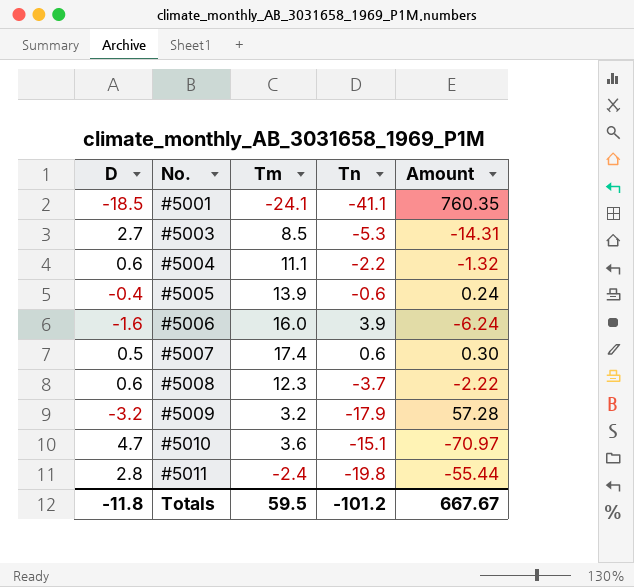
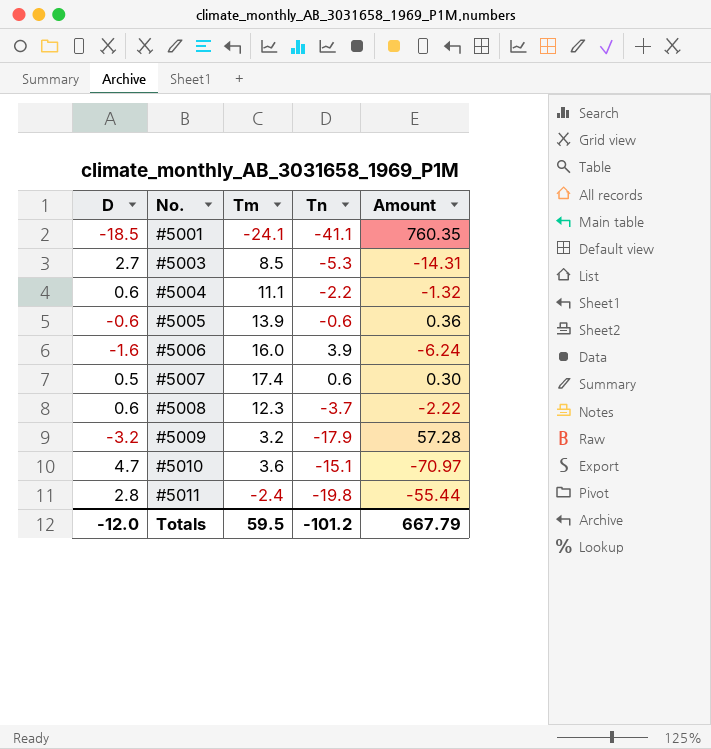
#5005 | D: -0.4 -> -0.6
#5005 | Amount: 0.24 -> 0.36
Totals | D: -11.8 -> -12.0
Totals | Amount: 667.67 -> 667.79

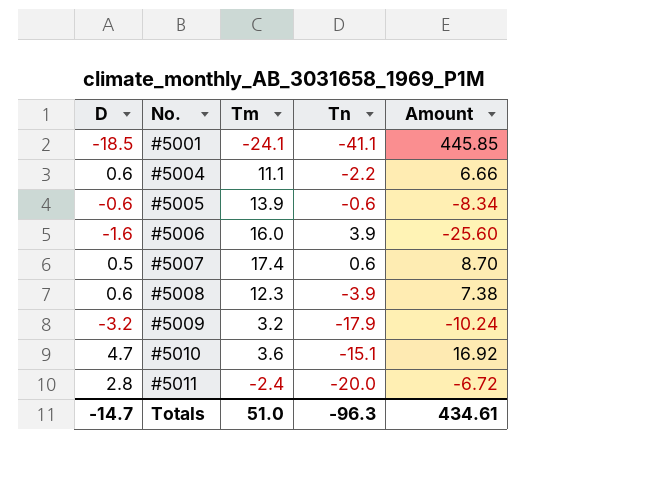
column Amount | formula: [D] * [Tn] -> [D] * [Tm]
row #5003: 2.7 | 8.5 | -5.3 | -14.31 -> none
#5008 | Tn: -3.7 -> -3.9
#5011 | Tn: -19.8 -> -20.0
Totals | D: -12.0 -> -14.7
Totals | Tm: 59.5 -> 51.0
Totals | Tn: -101.2 -> -96.3
Totals | Amount: 667.79 -> 434.61

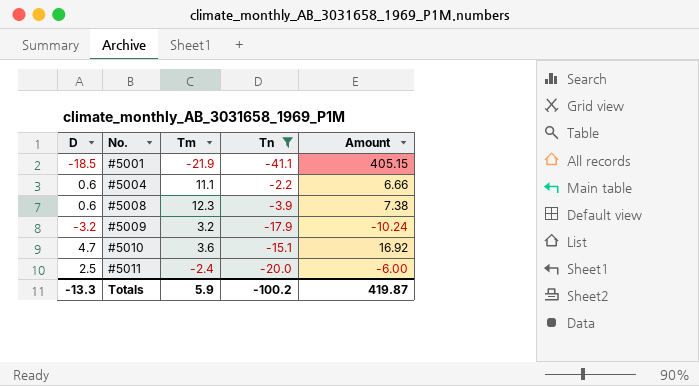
filter: none -> Tn <= -2.2
#5001 | Tm: -24.1 -> -21.9
#5001 | Amount: 445.85 -> 405.15
#5011 | D: 2.8 -> 2.5
#5011 | Amount: -6.72 -> -6.00
Totals | D: -14.7 -> -13.3
Totals | Tm: 51.0 -> 5.9
Totals | Tn: -96.3 -> -100.2
Totals | Amount: 434.61 -> 419.87

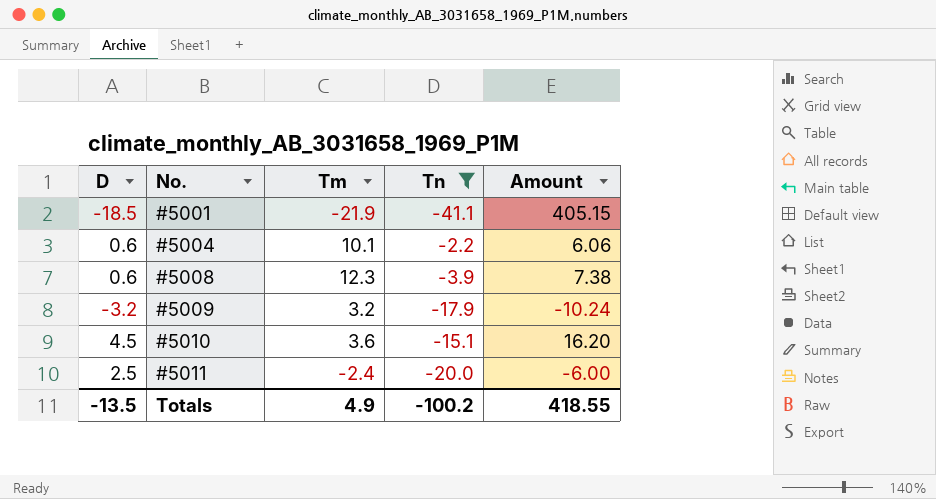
#5004 | Tm: 11.1 -> 10.1
#5004 | Amount: 6.66 -> 6.06
#5010 | D: 4.7 -> 4.5
#5010 | Amount: 16.92 -> 16.20
Totals | D: -13.3 -> -13.5
Totals | Tm: 5.9 -> 4.9
Totals | Amount: 419.87 -> 418.55

